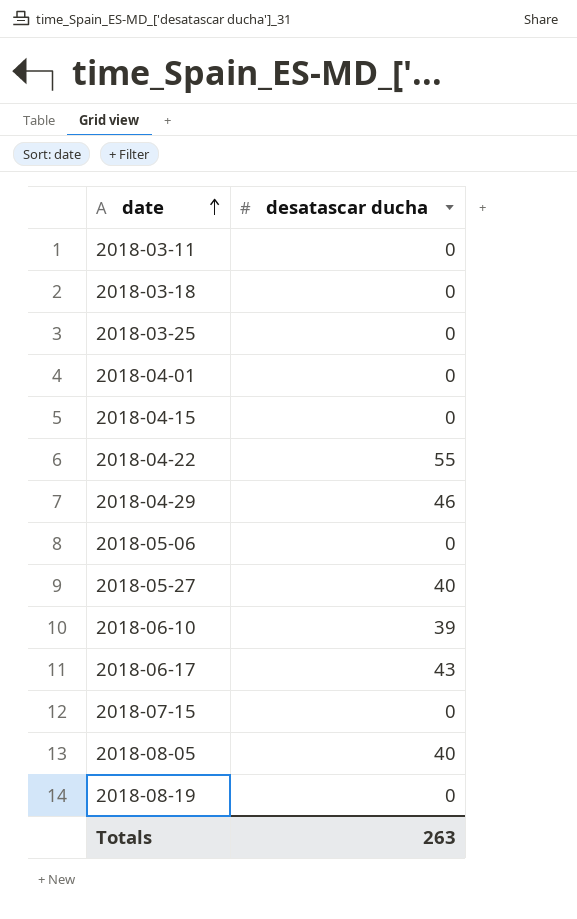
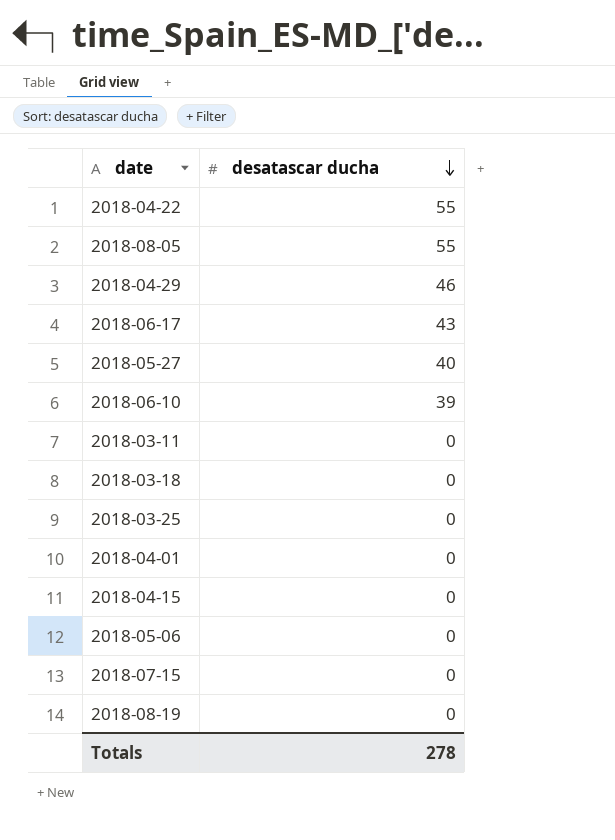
row order: date ascending -> desatascar ducha descending
2018-08-05 | desatascar ducha: 40 -> 55
Totals | desatascar ducha: 263 -> 278

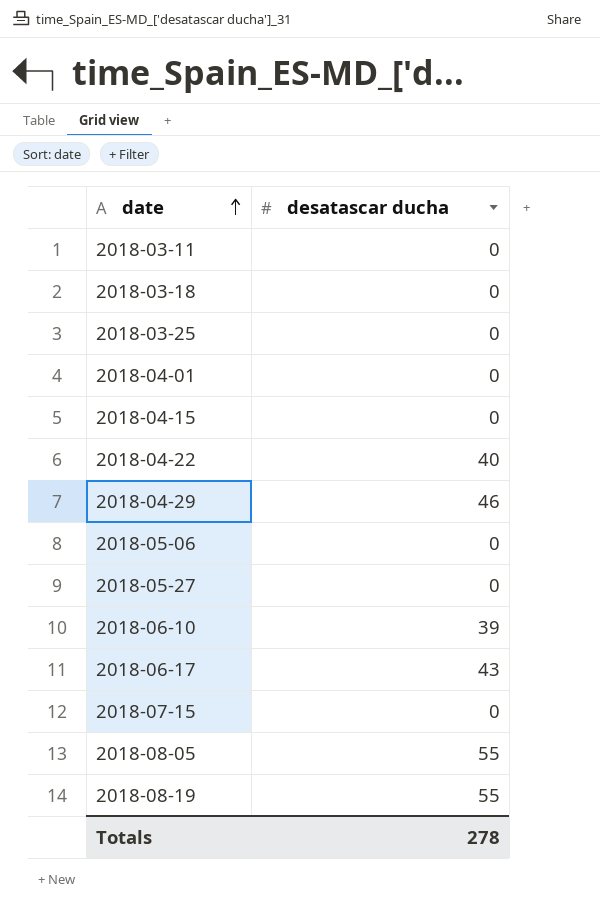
row order: desatascar ducha descending -> date ascending
2018-04-22 | desatascar ducha: 55 -> 40
2018-05-27 | desatascar ducha: 40 -> 0
2018-08-19 | desatascar ducha: 0 -> 55

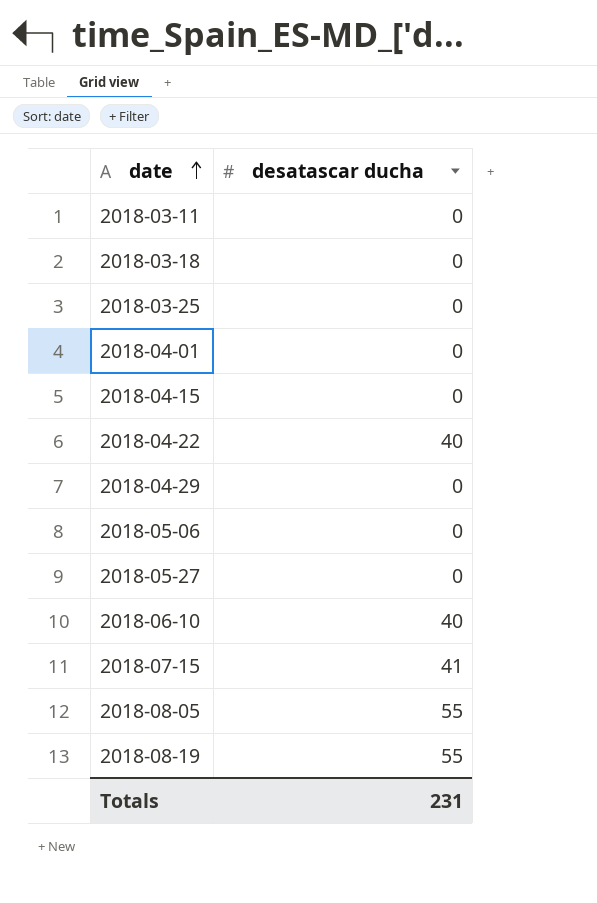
row 2018-06-17: 43 -> none
2018-04-29 | desatascar ducha: 46 -> 0
2018-06-10 | desatascar ducha: 39 -> 40
2018-07-15 | desatascar ducha: 0 -> 41
Totals | desatascar ducha: 278 -> 231

